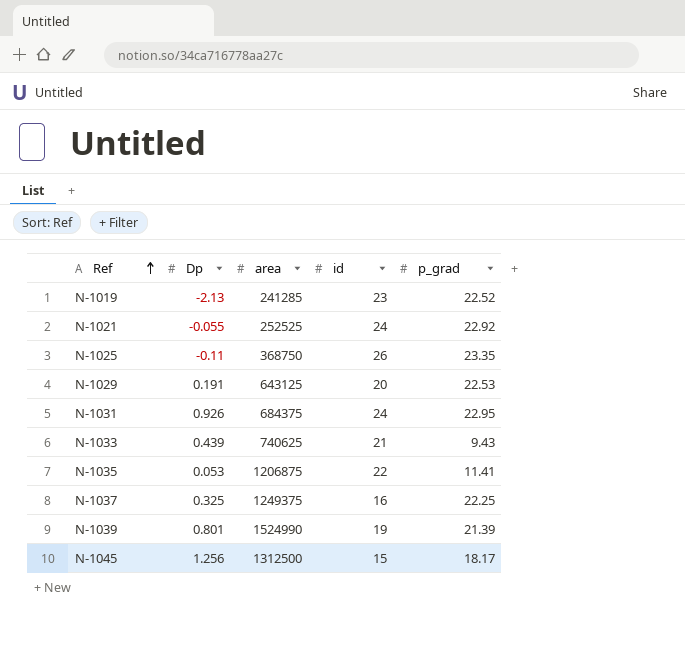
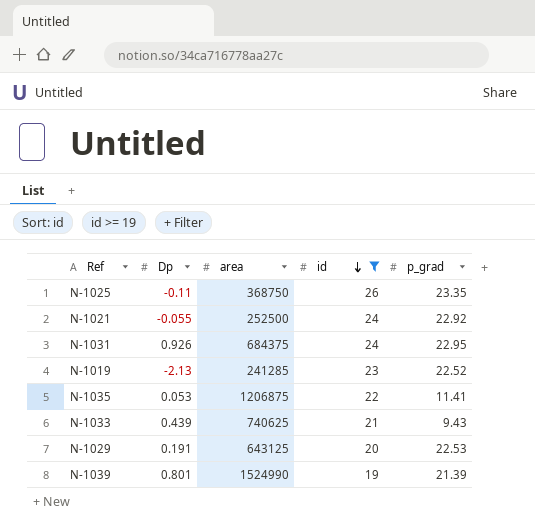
filter: none -> id >= 19
row order: Ref ascending -> id descending
N-1021 | area: 252525 -> 252500

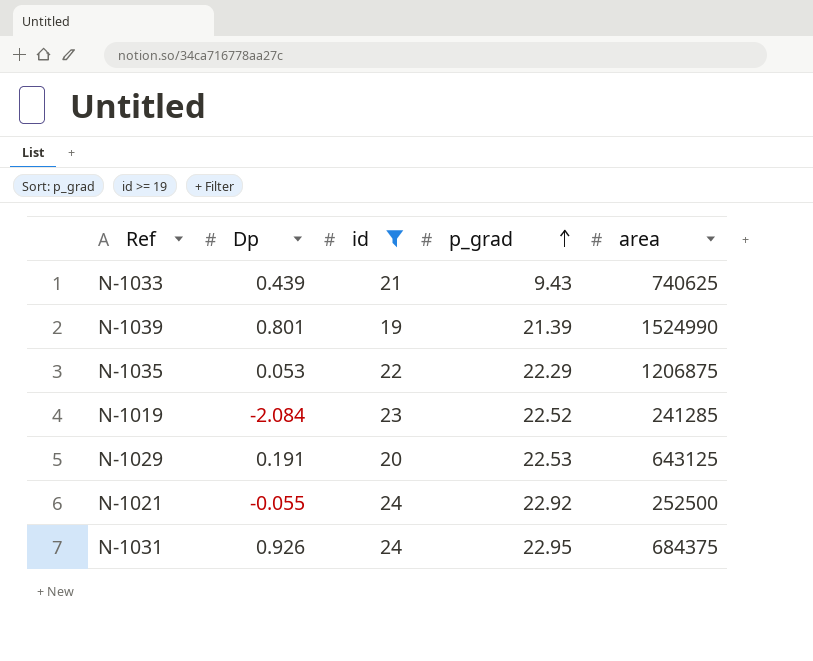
row order: id descending -> p_grad ascending
column area | position: 3 -> 5
row N-1025: -0.11 | 368750 | 26 | 23.35 -> none
N-1035 | p_grad: 11.41 -> 22.29
N-1019 | Dp: -2.13 -> -2.084

